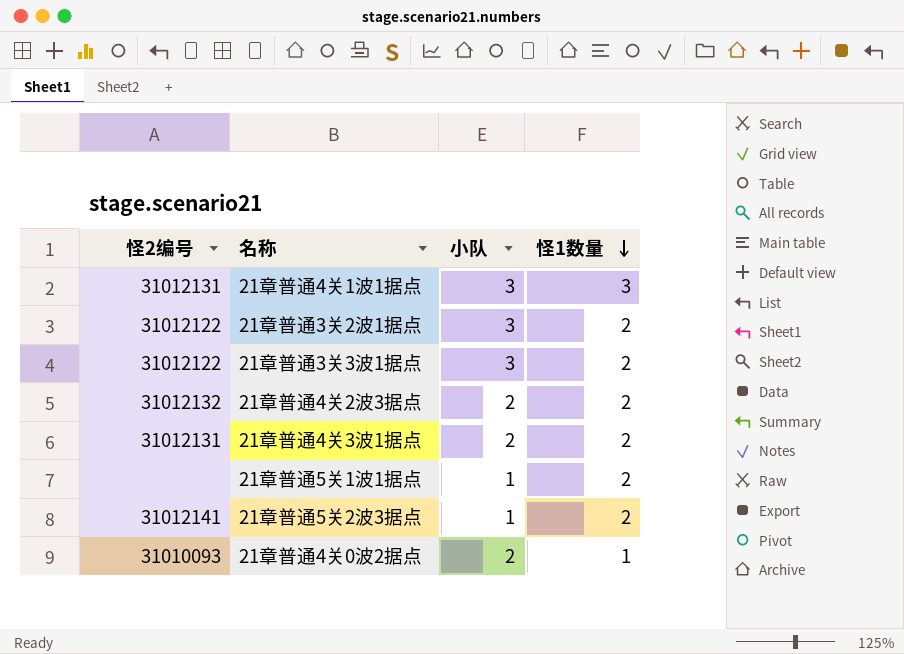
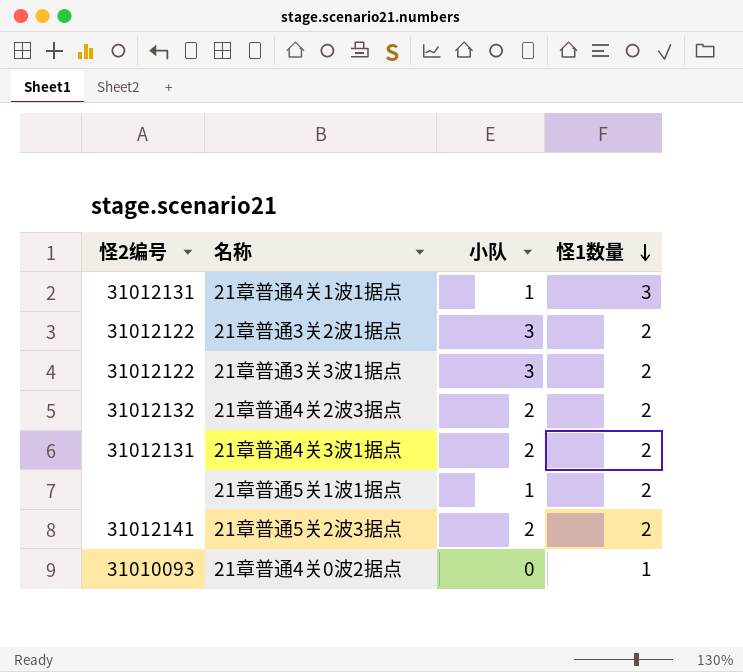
21章普通4关1波1据点 | 小队: 3 -> 1
21章普通5关2波3据点 | 小队: 1 -> 2
21章普通4关0波2据点 | 小队: 2 -> 0

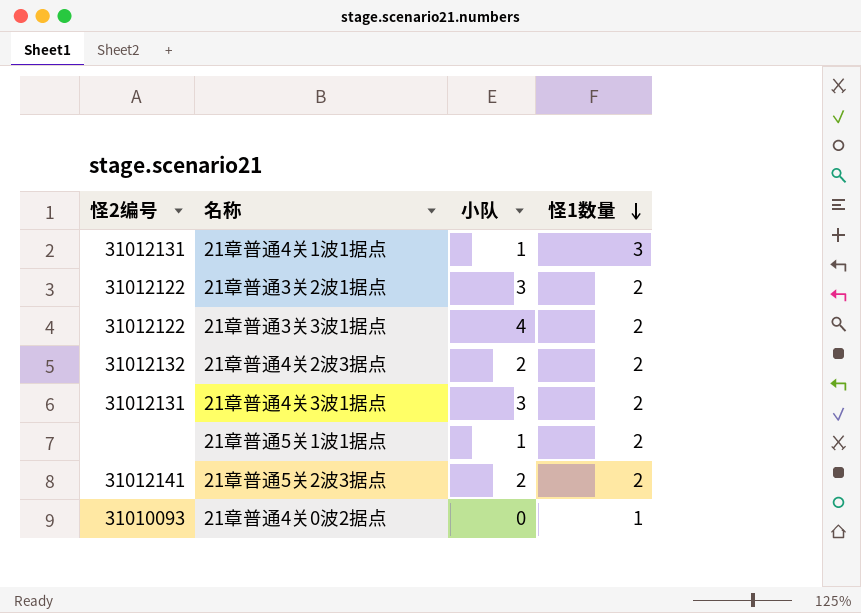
21章普通3关3波1据点 | 小队: 3 -> 4
21章普通4关3波1据点 | 小队: 2 -> 3

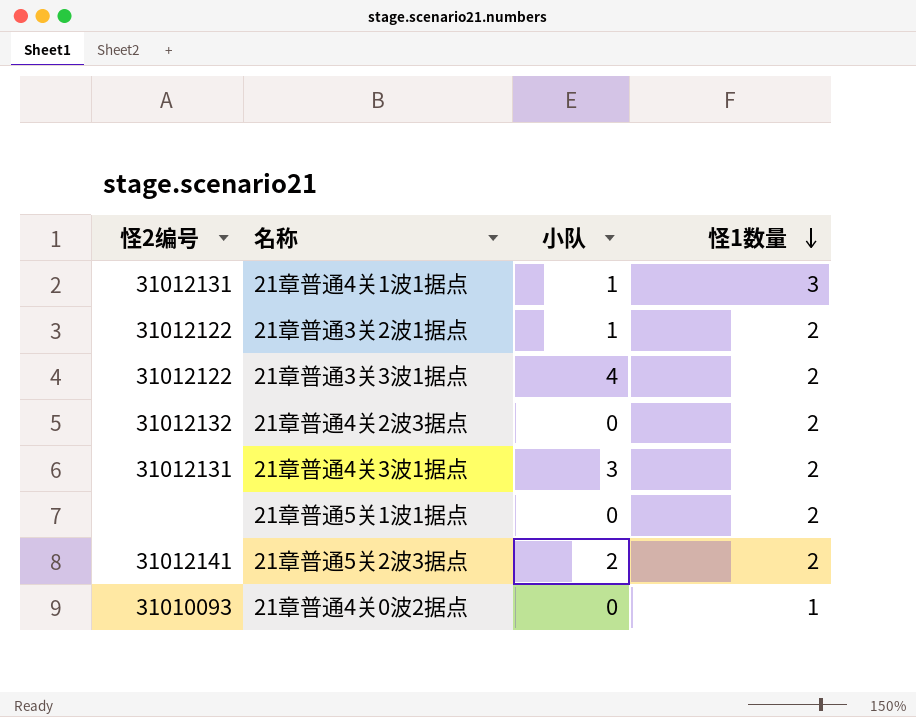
21章普通3关2波1据点 | 小队: 3 -> 1
21章普通4关2波3据点 | 小队: 2 -> 0
21章普通5关1波1据点 | 小队: 1 -> 0

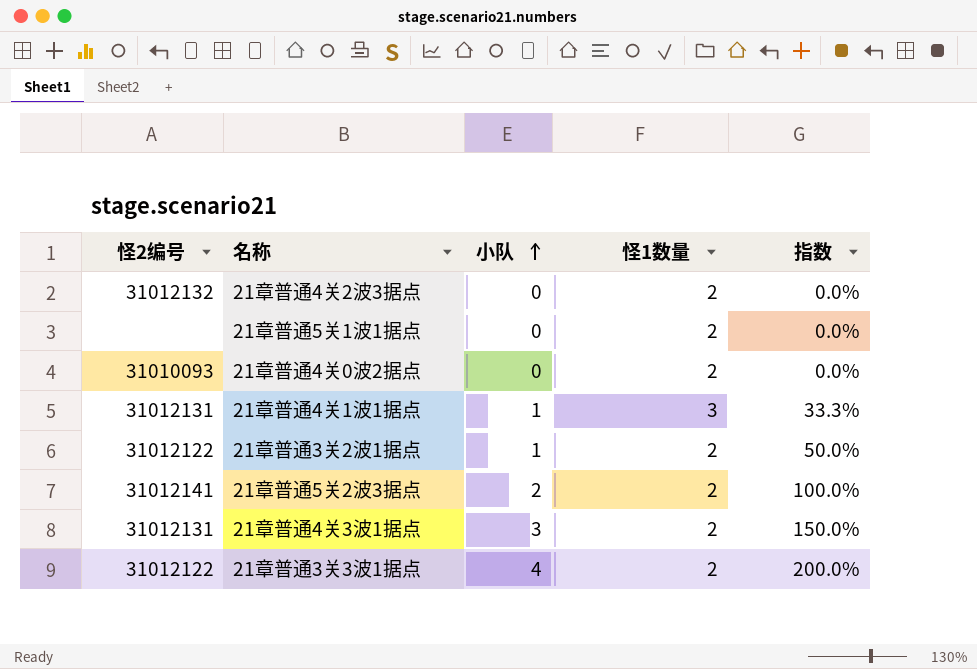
row order: 怪1数量 descending -> 小队 ascending
column 指数 | formula: none -> [小队] / [怪1数量]
21章普通4关0波2据点 | 怪1数量: 1 -> 2

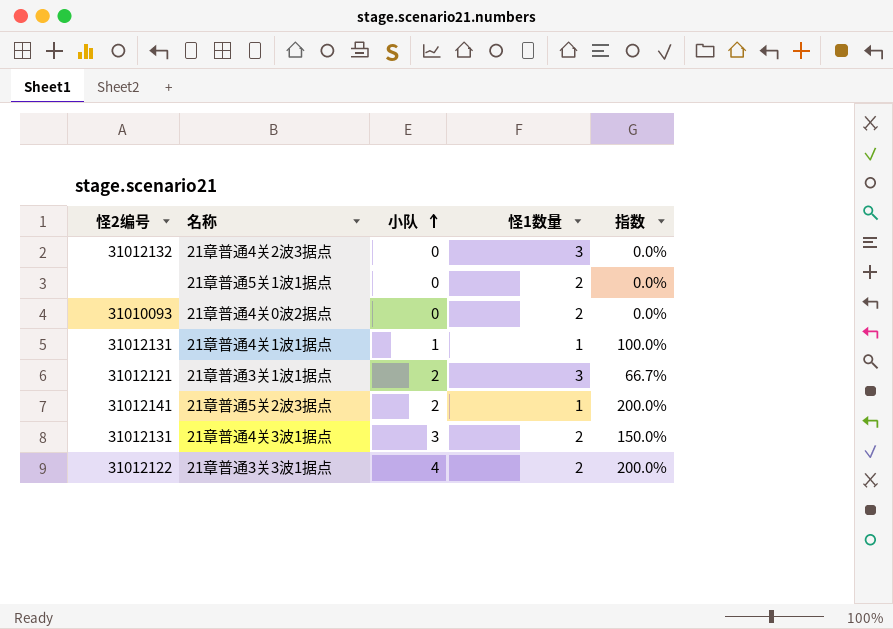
row 21章普通3关2波1据点: 31012122 | 1 | 2 | 50.0% -> none
21章普通4关2波3据点 | 怪1数量: 2 -> 3
21章普通4关1波1据点 | 怪1数量: 3 -> 1
21章普通4关1波1据点 | 指数: 33.3% -> 100.0%
row 21章普通3关1波1据点: none -> 31012121 | 2 | 3 | 66.7%
21章普通5关2波3据点 | 怪1数量: 2 -> 1
21章普通5关2波3据点 | 指数: 100.0% -> 200.0%

